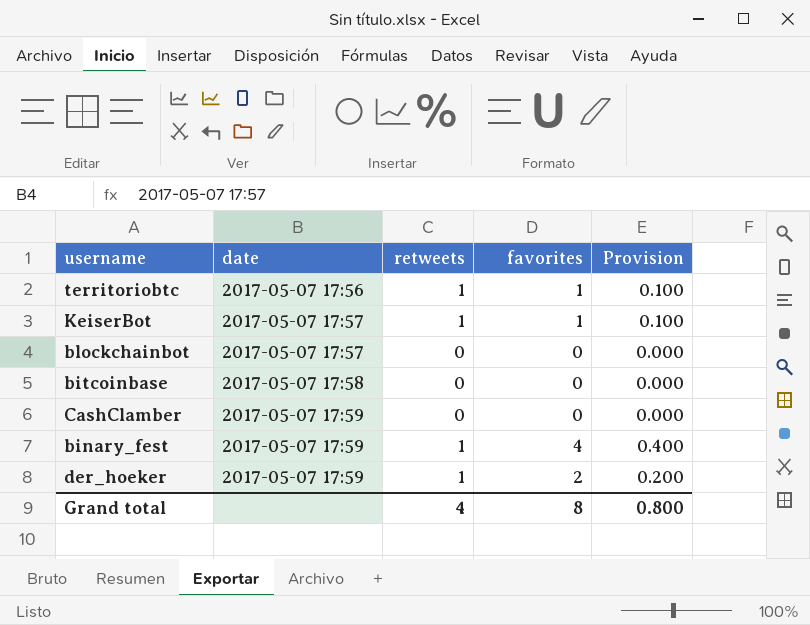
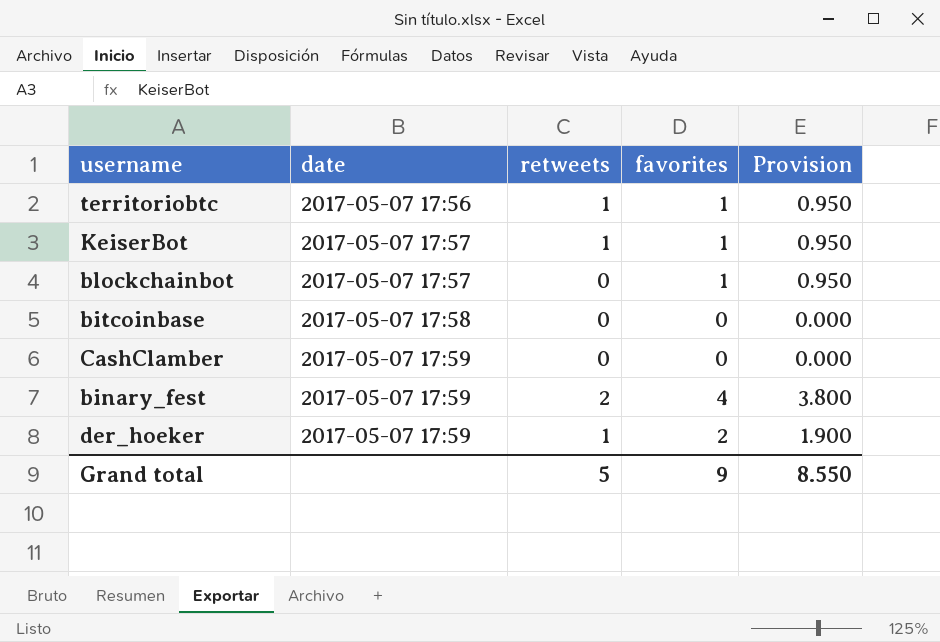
column Provision | formula: [favorites] * 0.1 -> [favorites] * 0.95
blockchainbot | favorites: 0 -> 1
binary_fest | retweets: 1 -> 2
Grand total | retweets: 4 -> 5
Grand total | favorites: 8 -> 9
Grand total | Provision: 0.800 -> 8.550

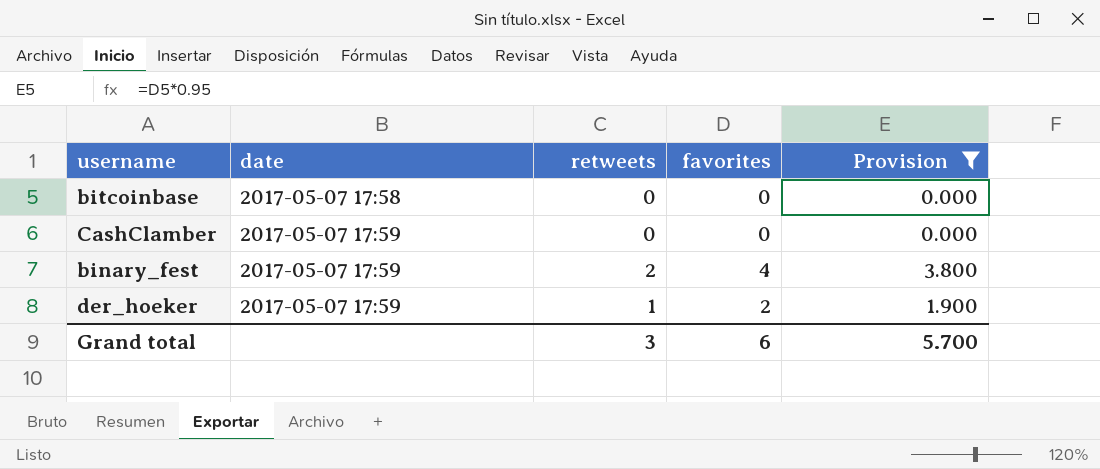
filter: none -> Provision != 0.950
Grand total | retweets: 5 -> 3
Grand total | favorites: 9 -> 6
Grand total | Provision: 8.550 -> 5.700

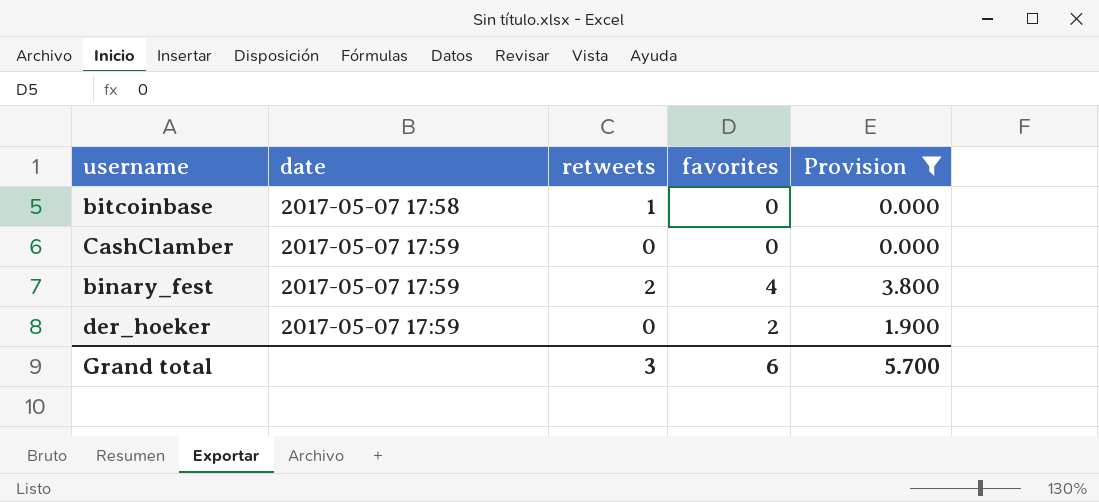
bitcoinbase | retweets: 0 -> 1
der_hoeker | retweets: 1 -> 0

